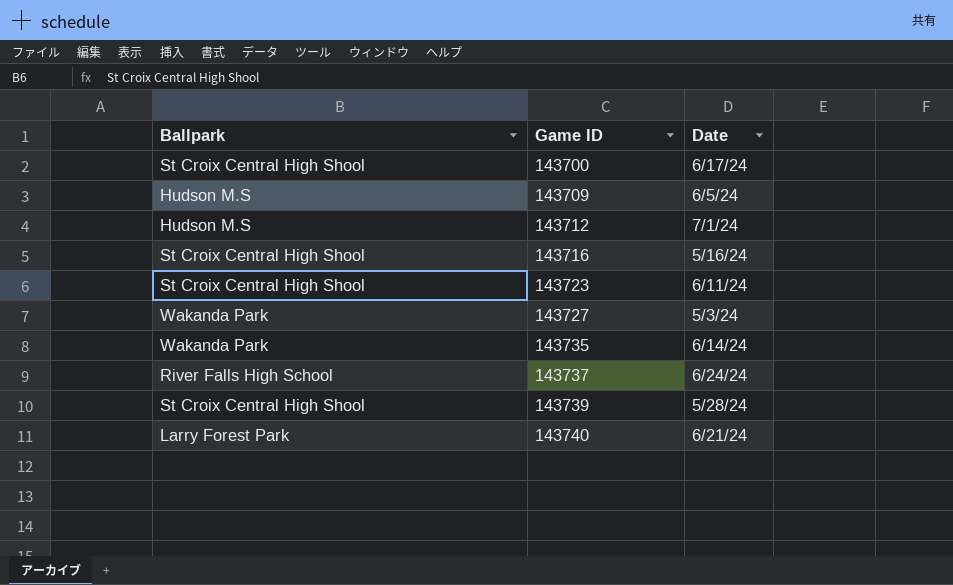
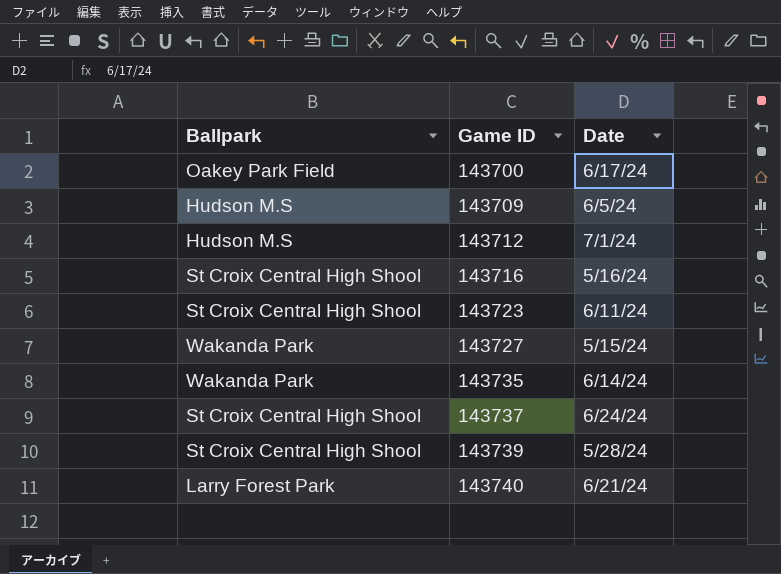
143700 | Ballpark: St Croix Central High Shool -> Oakey Park Field
143727 | Date: 5/3/24 -> 5/15/24
143737 | Ballpark: River Falls High School -> St Croix Central High Shool

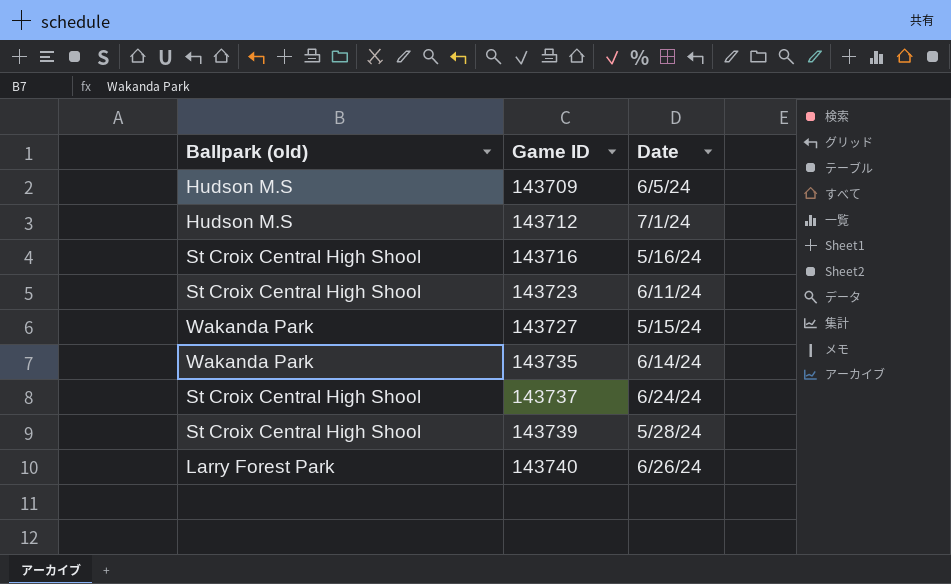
column name: Ballpark -> Ballpark (old)
row 143700: Oakey Park Field | 6/17/24 -> none
143740 | Date: 6/21/24 -> 6/26/24

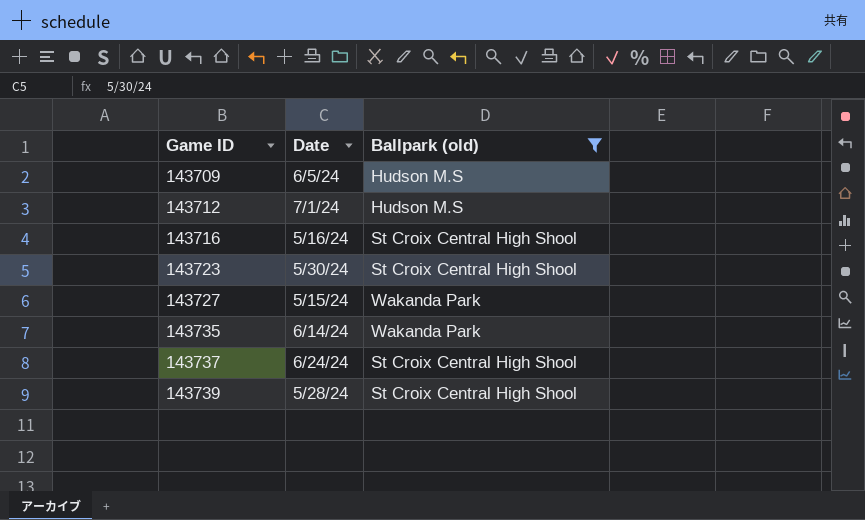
filter: none -> Ballpark (old) != Larry Forest Park
column Ballpark (old) | position: 1 -> 3
143723 | Date: 6/11/24 -> 5/30/24

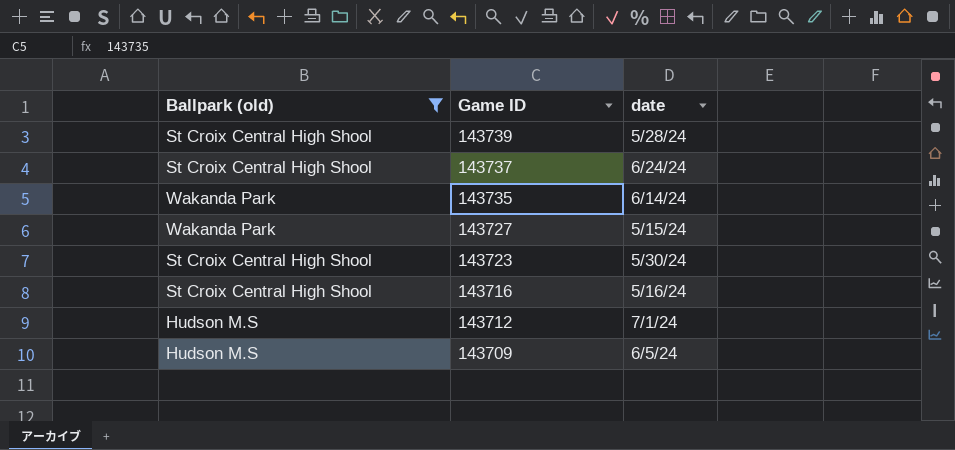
row order: Game ID ascending -> Game ID descending
column Ballpark (old) | position: 3 -> 1
column name: Date -> date

